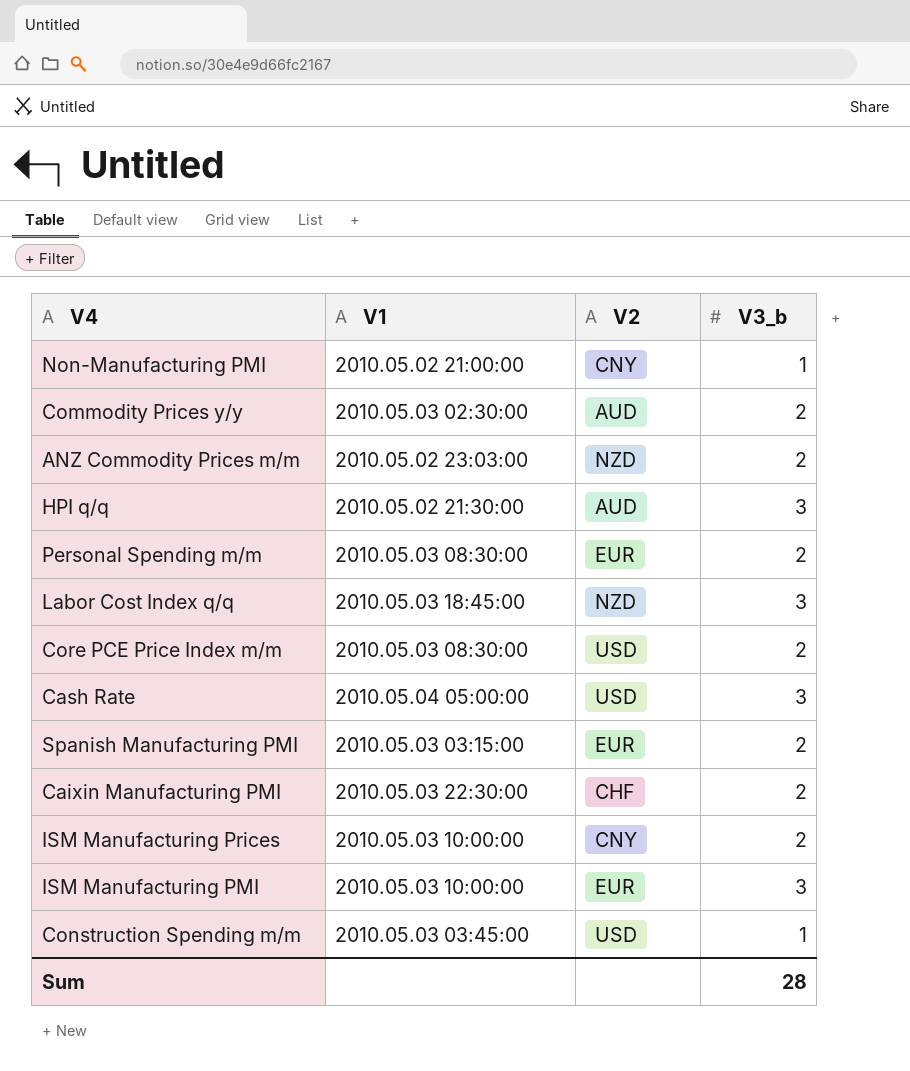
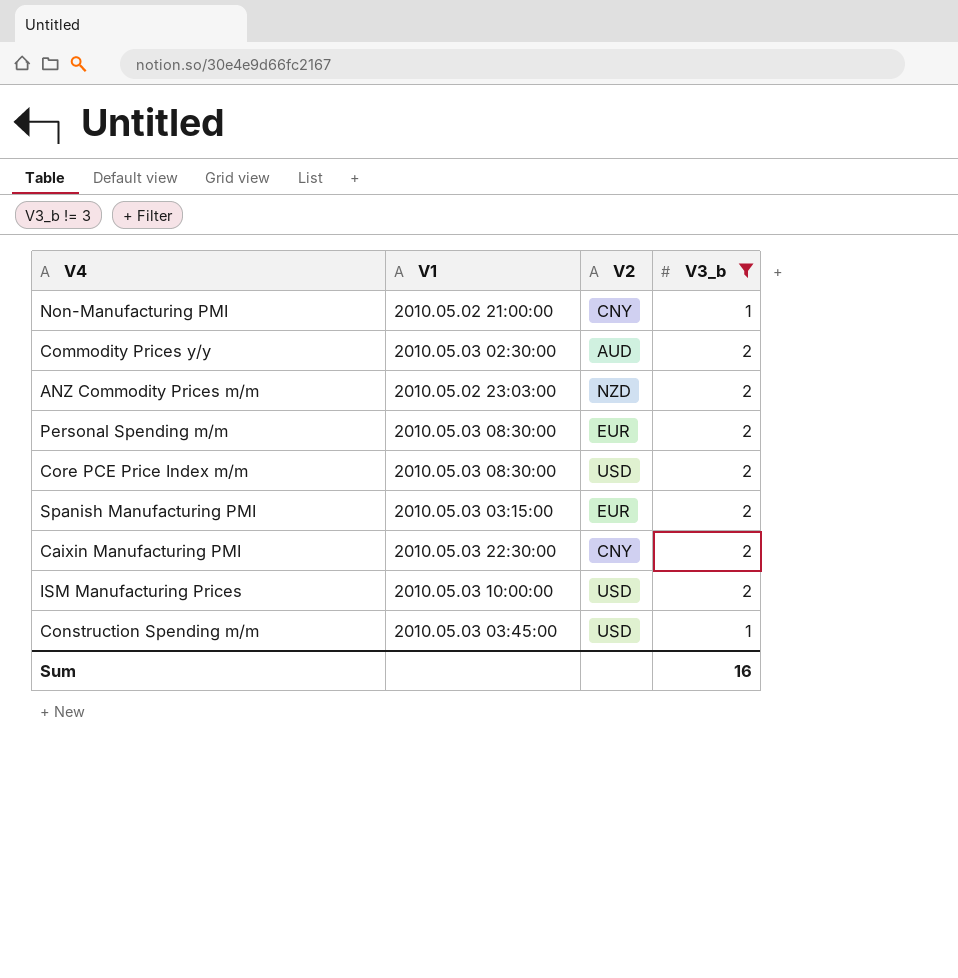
filter: none -> V3_b != 3
Caixin Manufacturing PMI | V2: CHF -> CNY
ISM Manufacturing Prices | V2: CNY -> USD
Sum | V3_b: 28 -> 16

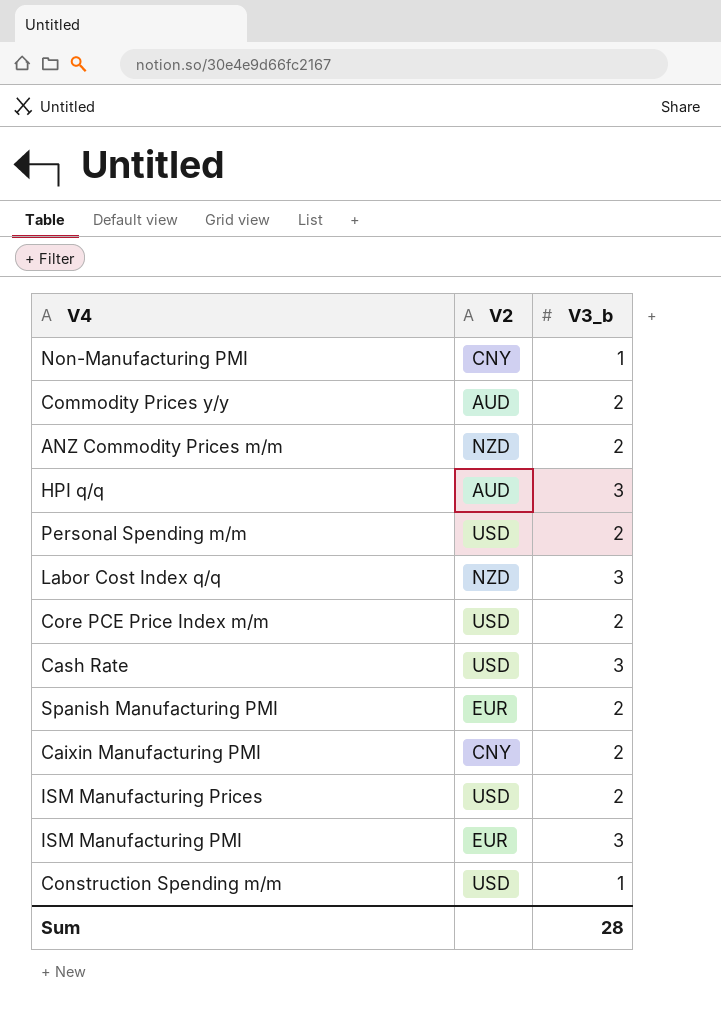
filter: V3_b != 3 -> none
column V1 | position: 2 -> none
Personal Spending m/m | V2: EUR -> USD
Sum | V3_b: 16 -> 28

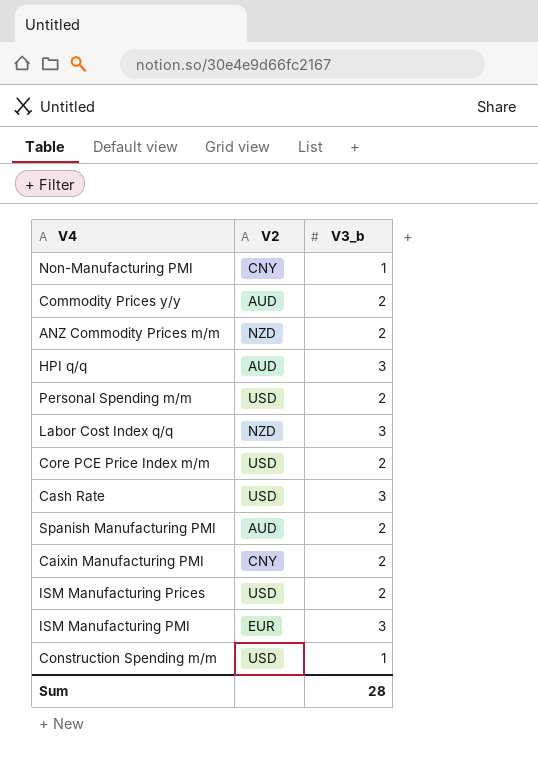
Spanish Manufacturing PMI | V2: EUR -> AUD

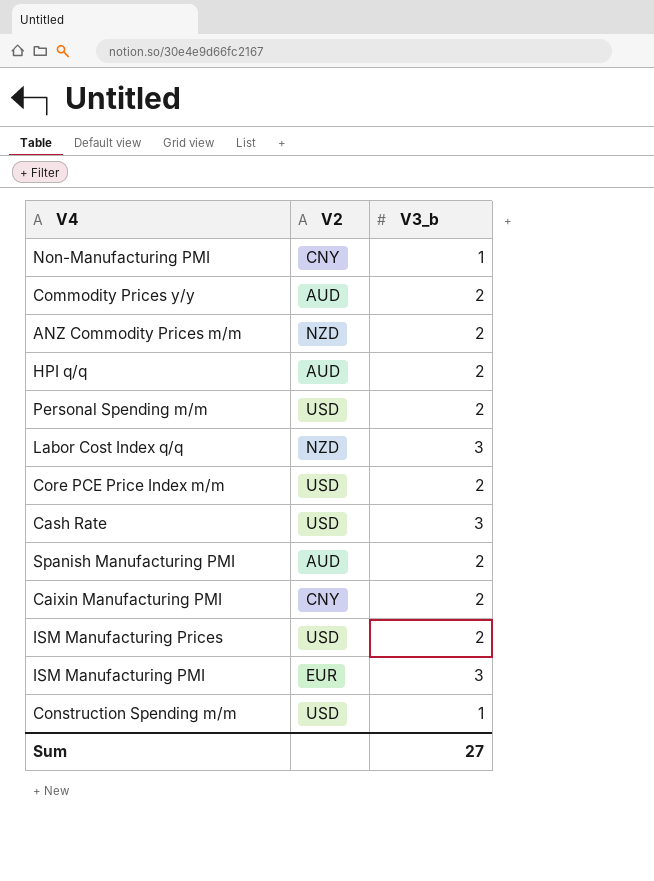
HPI q/q | V3_b: 3 -> 2
Sum | V3_b: 28 -> 27

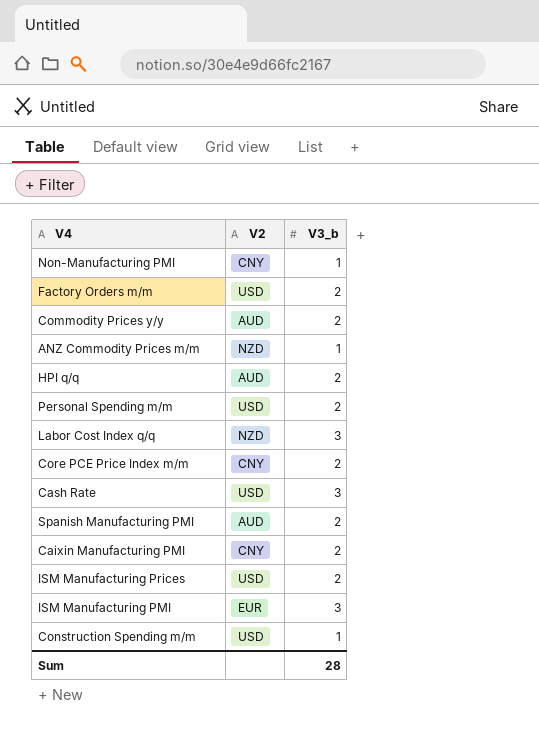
row Factory Orders m/m: none -> USD | 2
ANZ Commodity Prices m/m | V3_b: 2 -> 1
Core PCE Price Index m/m | V2: USD -> CNY
Sum | V3_b: 27 -> 28

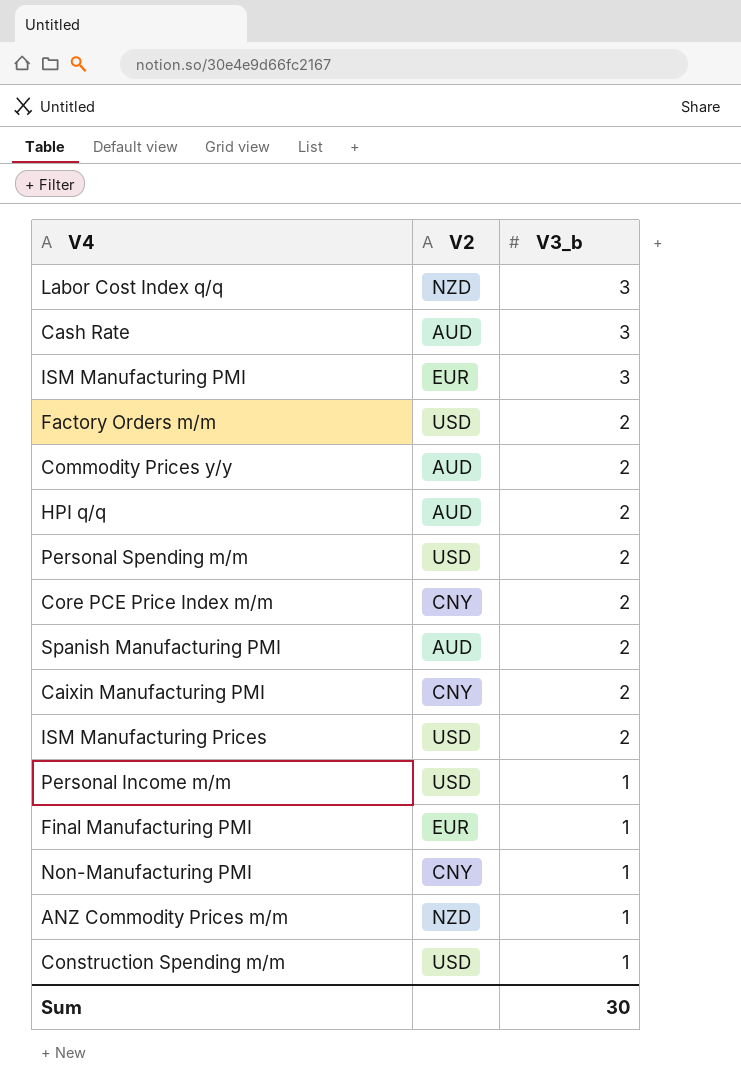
row order: none -> V3_b descending
Cash Rate | V2: USD -> AUD
row Personal Income m/m: none -> USD | 1
row Final Manufacturing PMI: none -> EUR | 1
Sum | V3_b: 28 -> 30

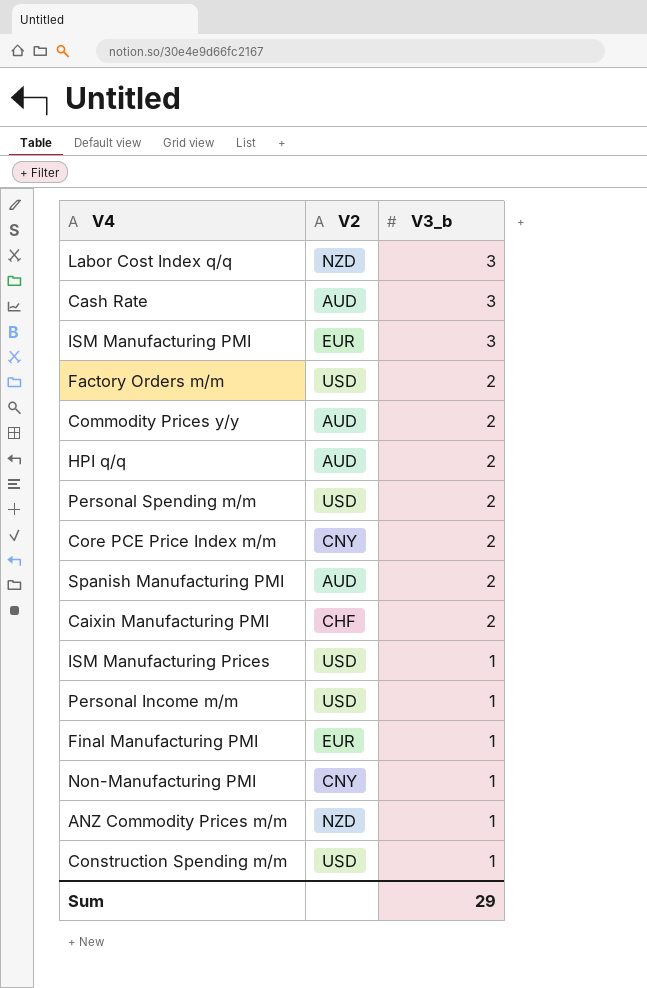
Caixin Manufacturing PMI | V2: CNY -> CHF
ISM Manufacturing Prices | V3_b: 2 -> 1
Sum | V3_b: 30 -> 29

